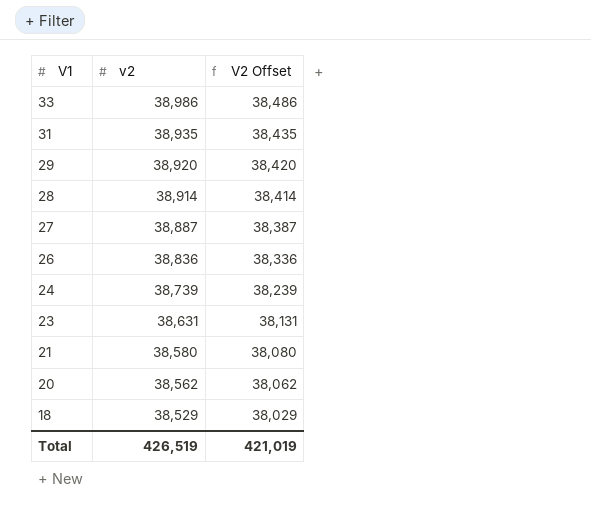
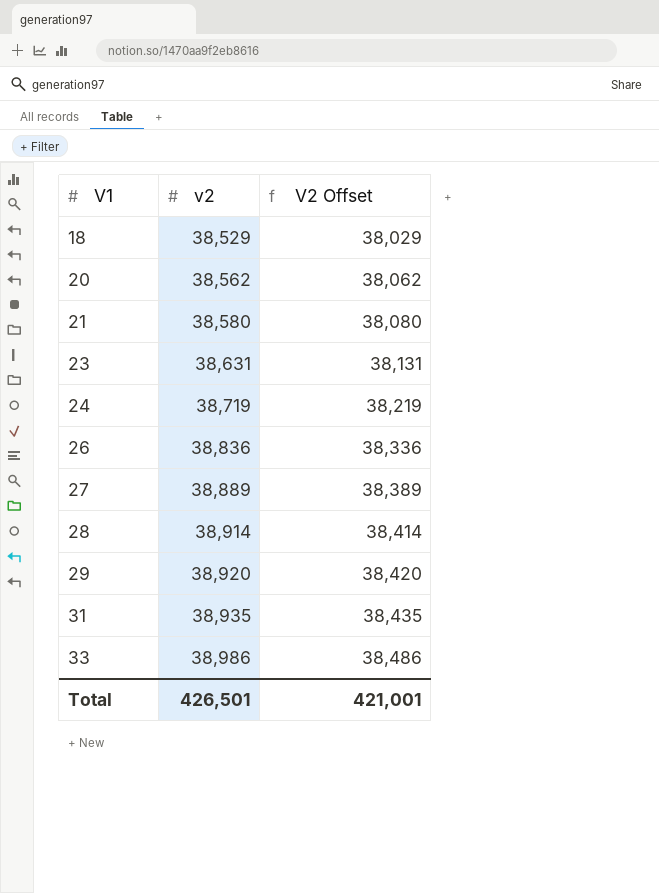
row order: V1 descending -> V1 ascending
24 | v2: 38,739 -> 38,719
24 | V2 Offset: 38,239 -> 38,219
27 | v2: 38,887 -> 38,889
27 | V2 Offset: 38,387 -> 38,389
Total | v2: 426,519 -> 426,501
Total | V2 Offset: 421,019 -> 421,001

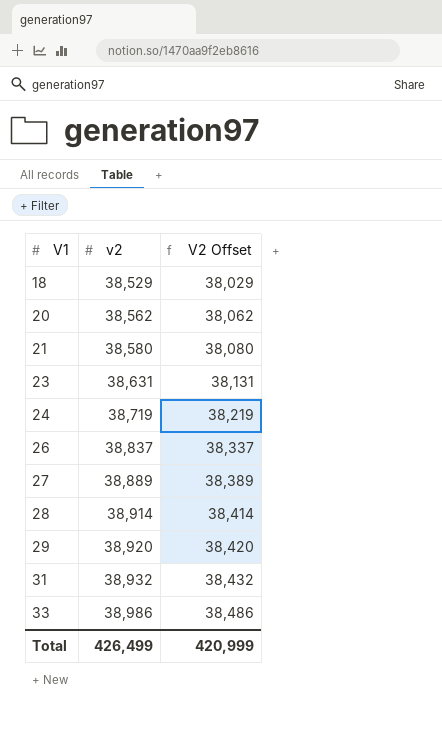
26 | v2: 38,836 -> 38,837
26 | V2 Offset: 38,336 -> 38,337
31 | v2: 38,935 -> 38,932
31 | V2 Offset: 38,435 -> 38,432
Total | v2: 426,501 -> 426,499
Total | V2 Offset: 421,001 -> 420,999

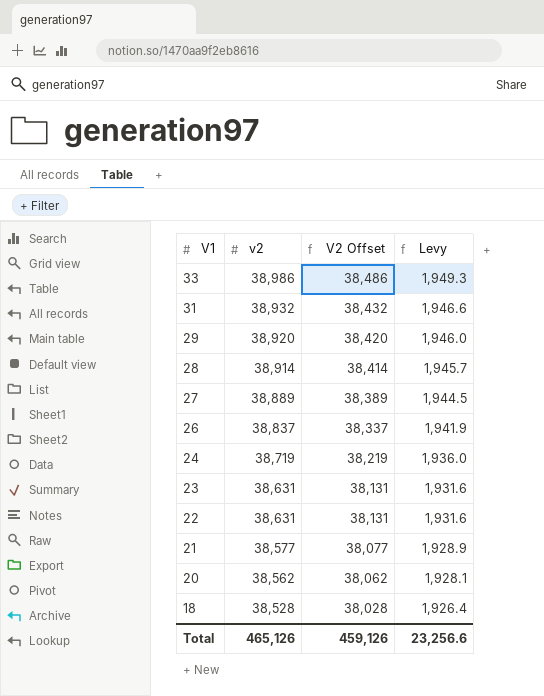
row order: V1 ascending -> V1 descending
column Levy | formula: none -> [v2] * 0.05
row 22: none -> 38,631 | 38,131 | 1,931.6
21 | v2: 38,580 -> 38,577
21 | V2 Offset: 38,080 -> 38,077
18 | v2: 38,529 -> 38,528
18 | V2 Offset: 38,029 -> 38,028
Total | v2: 426,499 -> 465,126
Total | V2 Offset: 420,999 -> 459,126

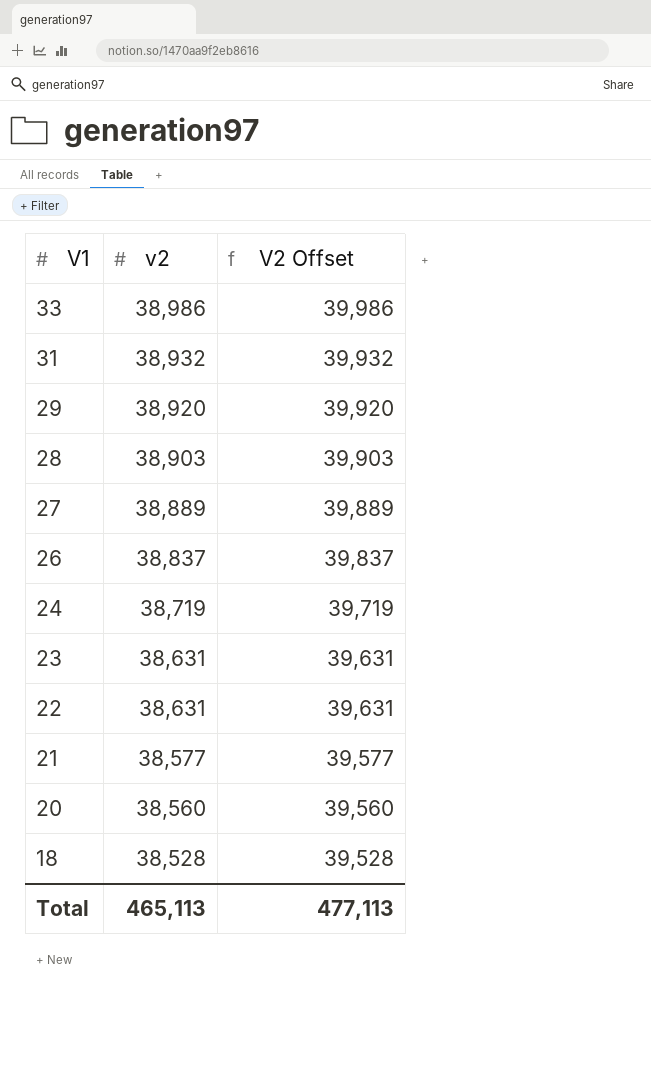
column Levy | formula: [v2] * 0.05 -> none
column V2 Offset | formula: [v2] - 500 -> [v2] + 1000
28 | v2: 38,914 -> 38,903
20 | v2: 38,562 -> 38,560
Total | v2: 465,126 -> 465,113
Total | V2 Offset: 459,126 -> 477,113

